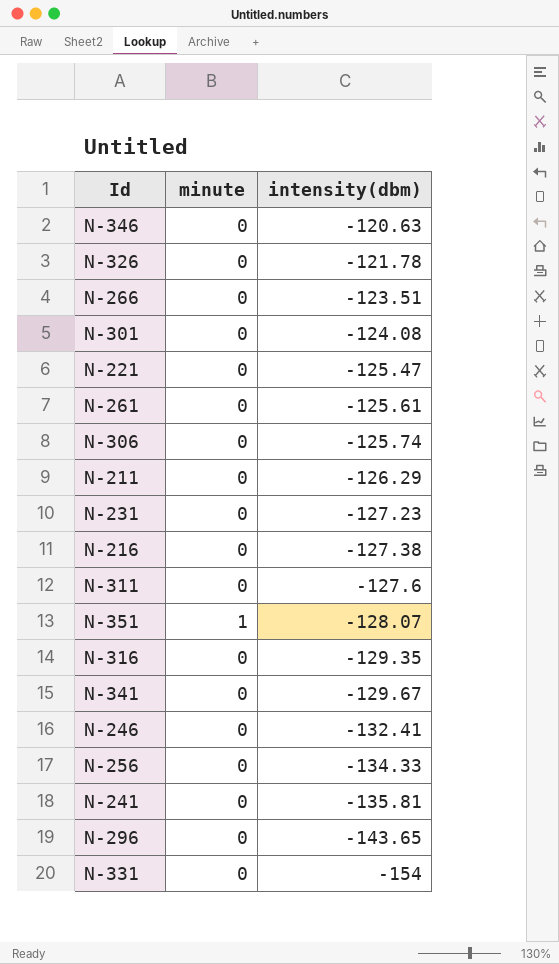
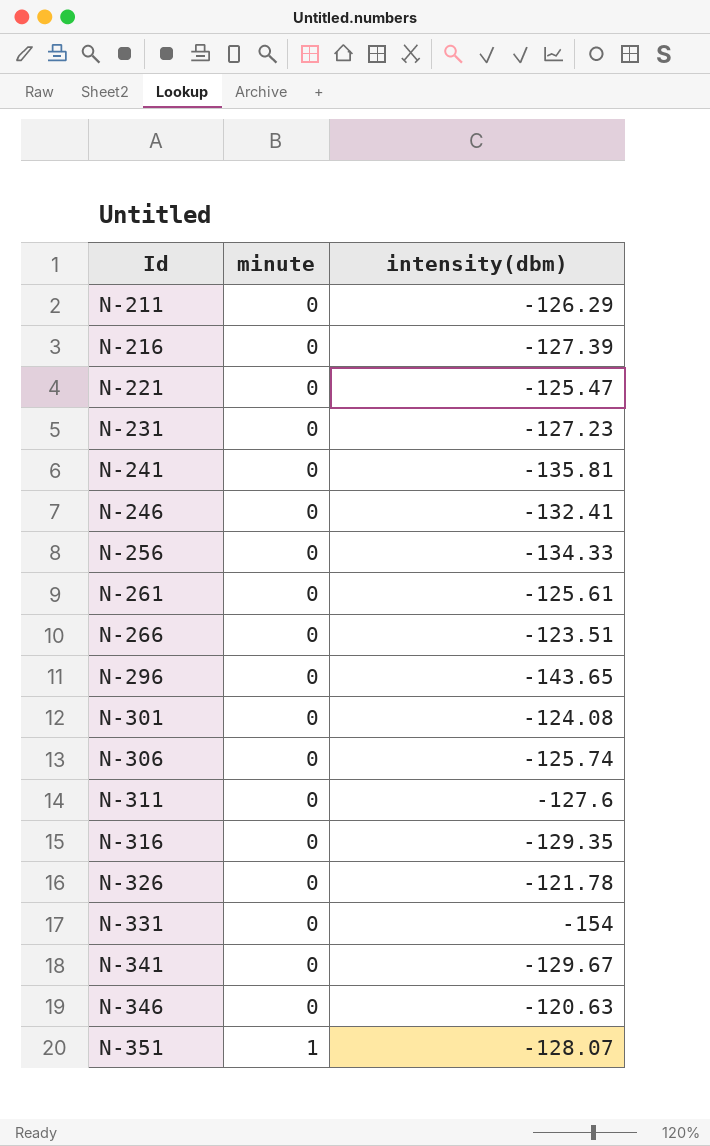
row order: intensity(dbm) descending -> Id ascending
N-216 | intensity(dbm): -127.38 -> -127.39

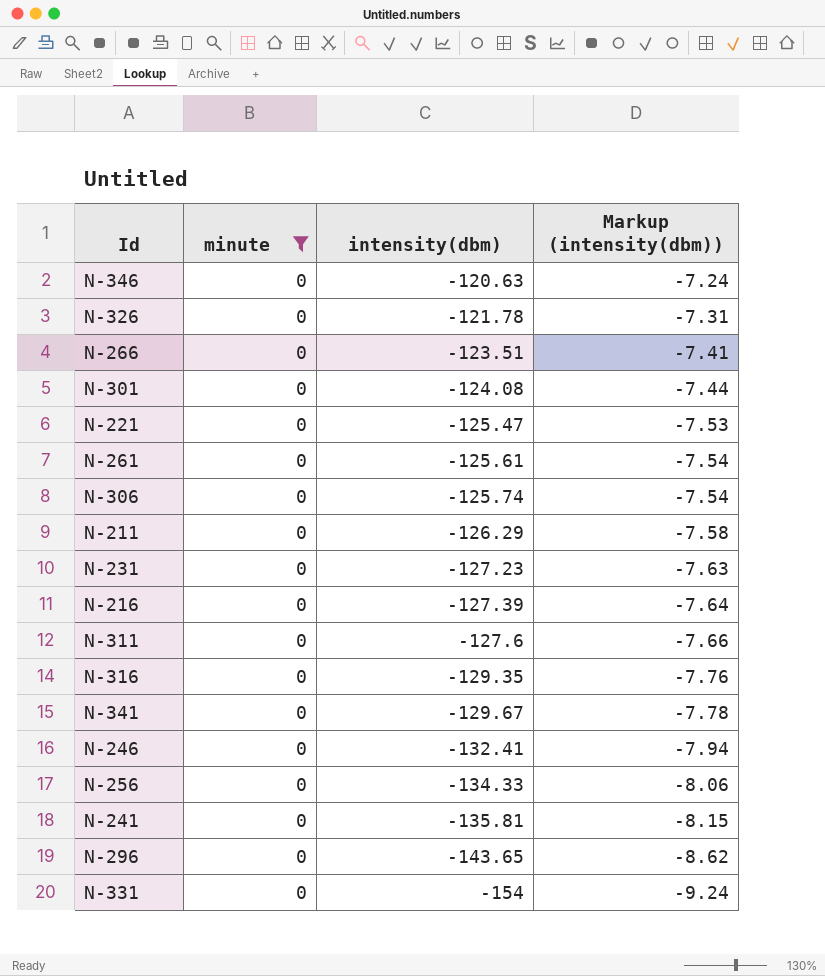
filter: none -> minute = 0
row order: Id ascending -> intensity(dbm) descending
column Markup (intensity(dbm)) | formula: none -> [intensity(dbm)] * 0.06

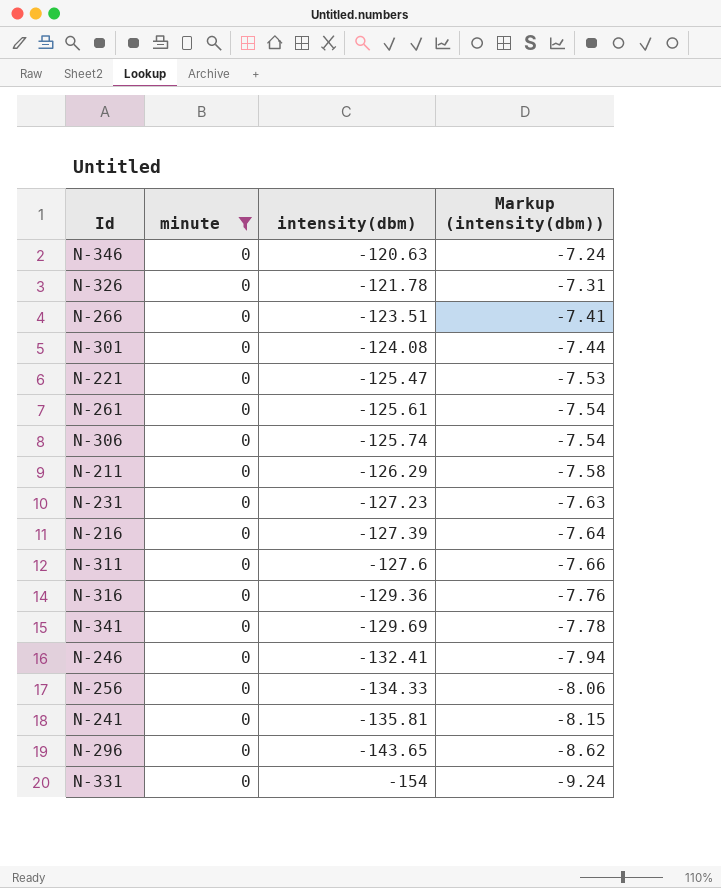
N-316 | intensity(dbm): -129.35 -> -129.36
N-341 | intensity(dbm): -129.67 -> -129.69

